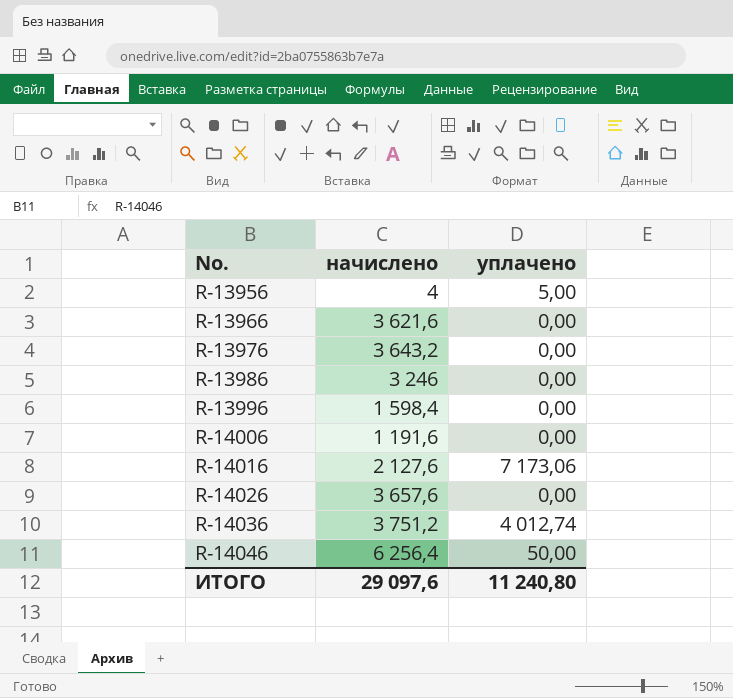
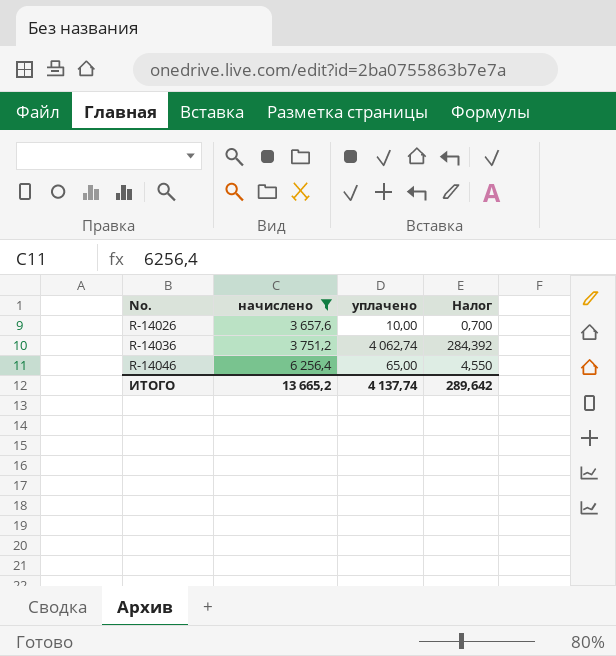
filter: none -> начислено >= 3 657,6
column Налог | formula: none -> [уплачено] * 0,07
R-14026 | уплачено: 0,00 -> 10,00
R-14036 | уплачено: 4 012,74 -> 4 062,74
R-14046 | уплачено: 50,00 -> 65,00
ИТОГО | начислено: 29 097,6 -> 13 665,2
ИТОГО | уплачено: 11 240,80 -> 4 137,74

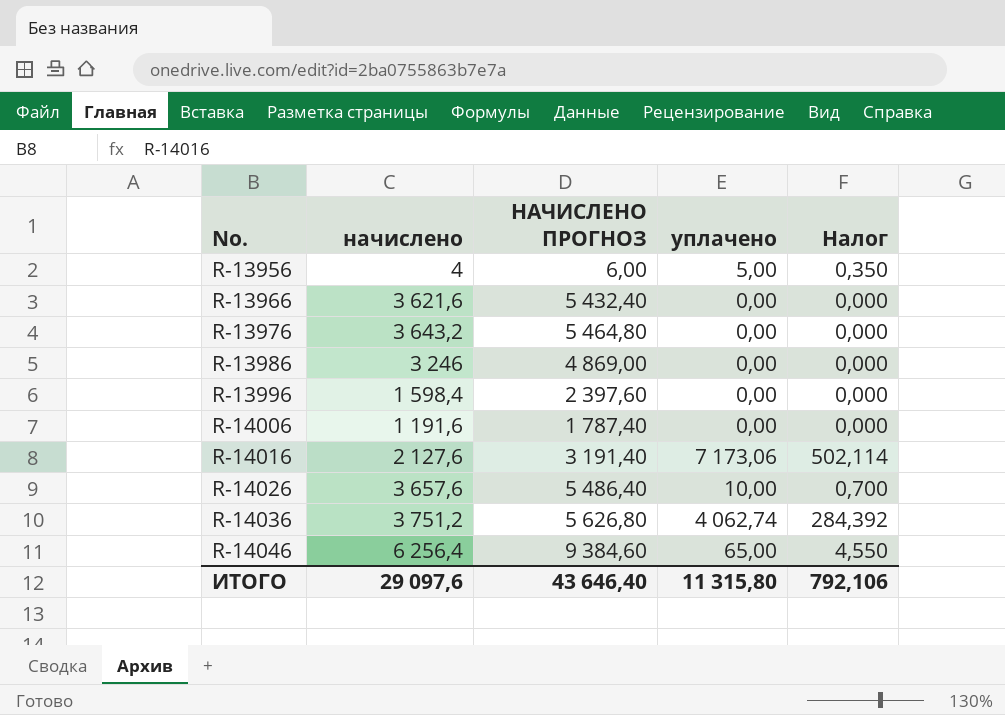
filter: начислено >= 3 657,6 -> none
column НАЧИСЛЕНО ПРОГНОЗ | formula: none -> [начислено] * 1,5
ИТОГО | начислено: 13 665,2 -> 29 097,6
ИТОГО | уплачено: 4 137,74 -> 11 315,80
ИТОГО | Налог: 289,642 -> 792,106

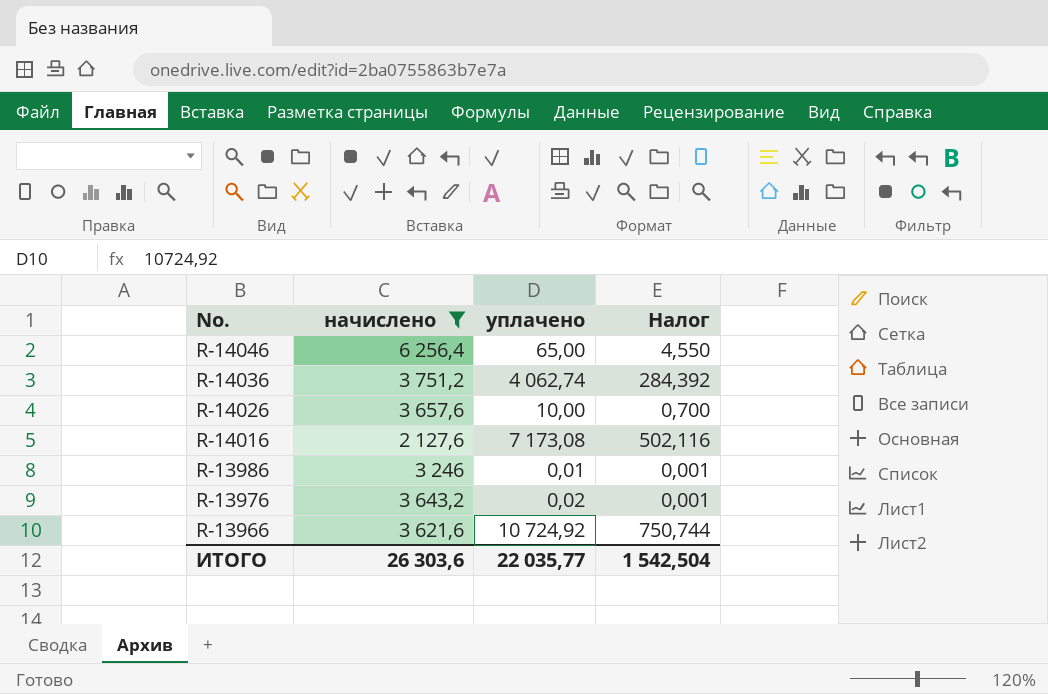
filter: none -> начислено >= 2 127,6
row order: No. ascending -> No. descending
column НАЧИСЛЕНО ПРОГНОЗ | formula: [начислено] * 1,5 -> none
R-14016 | уплачено: 7 173,06 -> 7 173,08
R-14016 | Налог: 502,114 -> 502,116
R-13986 | уплачено: 0,00 -> 0,01
R-13986 | Налог: 0,000 -> 0,001
R-13976 | уплачено: 0,00 -> 0,02
R-13976 | Налог: 0,000 -> 0,001
R-13966 | уплачено: 0,00 -> 10 724,92
R-13966 | Налог: 0,000 -> 750,744
ИТОГО | начислено: 29 097,6 -> 26 303,6
ИТОГО | уплачено: 11 315,80 -> 22 035,77
ИТОГО | Налог: 792,106 -> 1 542,504

